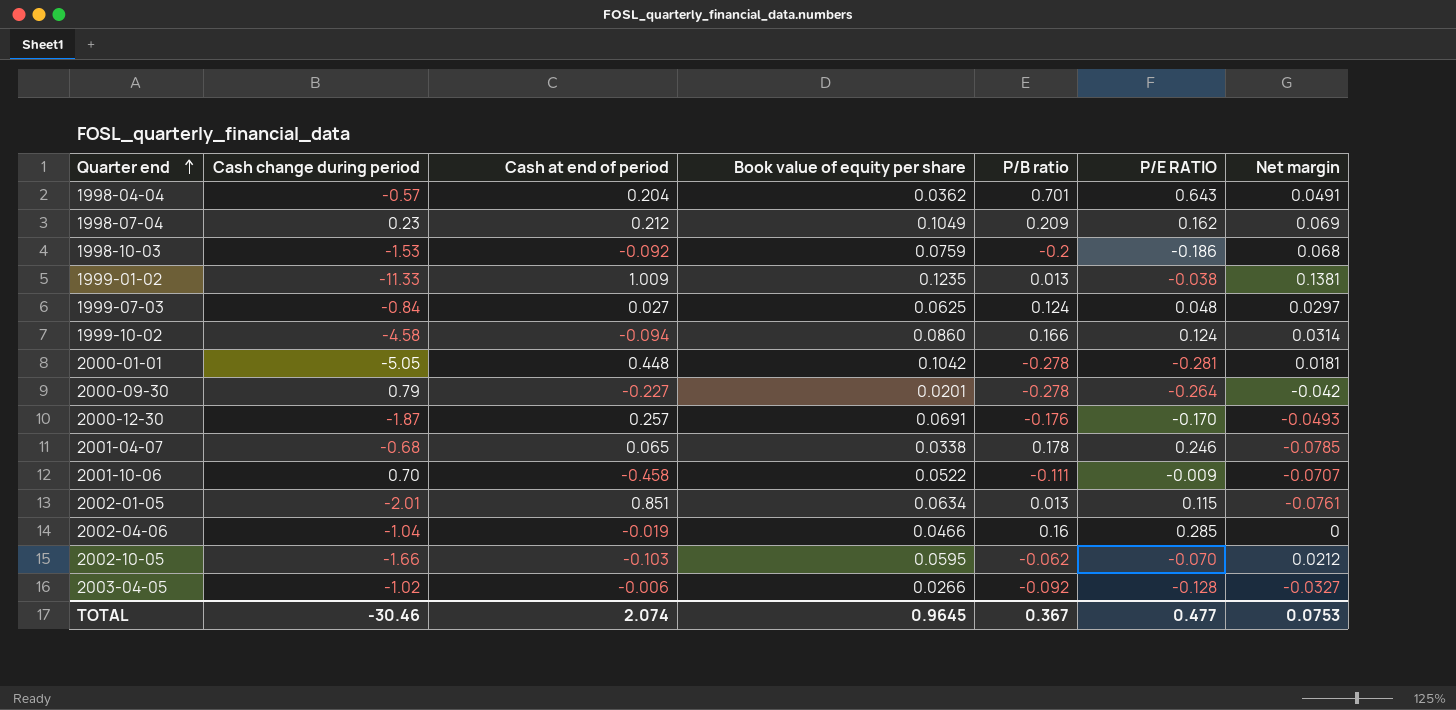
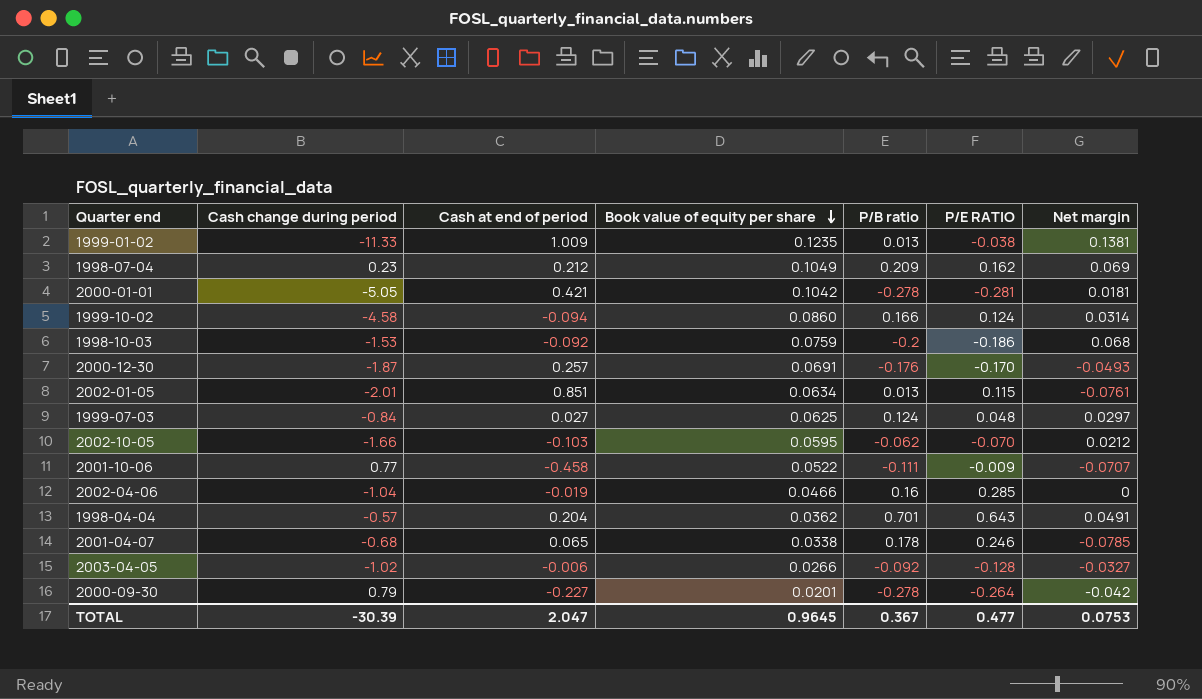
row order: Quarter end ascending -> Book value of equity per share descending
2000-01-01 | Cash at end of period: 0.448 -> 0.421
2001-10-06 | Cash change during period: 0.70 -> 0.77
TOTAL | Cash change during period: -30.46 -> -30.39
TOTAL | Cash at end of period: 2.074 -> 2.047

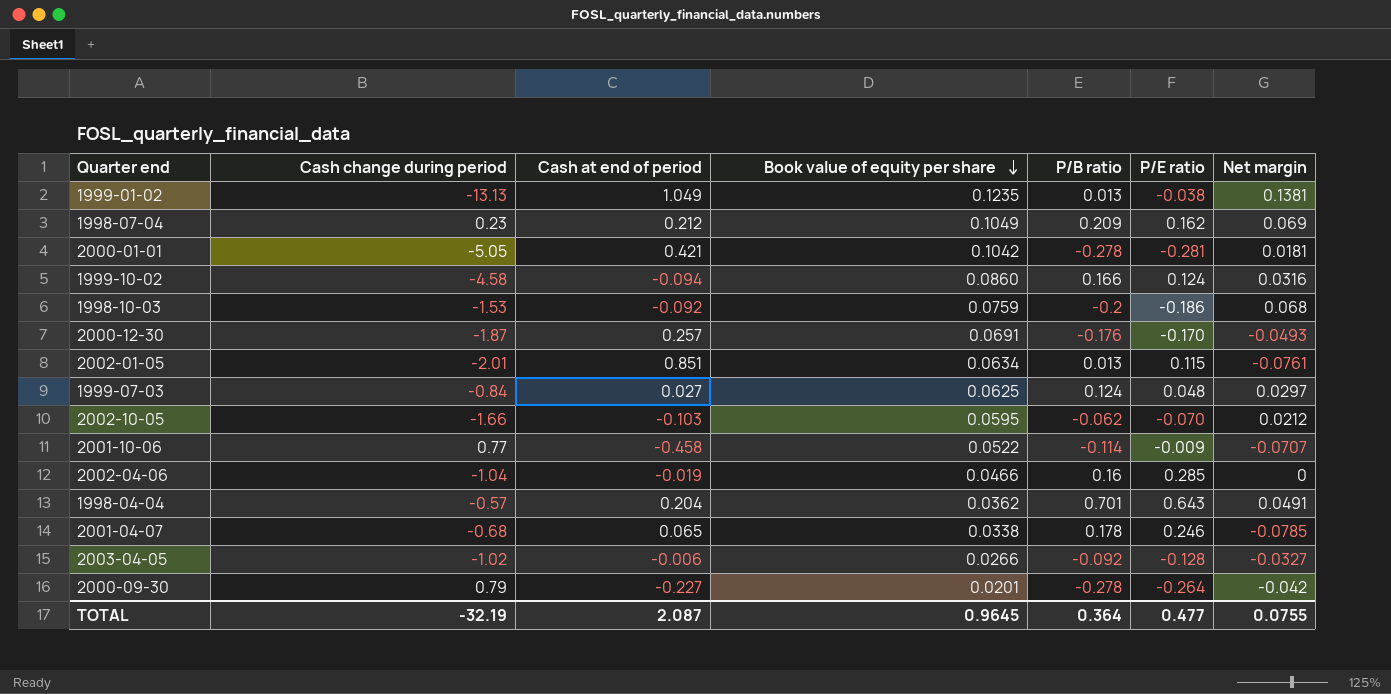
column name: P/E RATIO -> P/E ratio
1999-01-02 | Cash change during period: -11.33 -> -13.13
1999-01-02 | Cash at end of period: 1.009 -> 1.049
1999-10-02 | Net margin: 0.0314 -> 0.0316
2001-10-06 | P/B ratio: -0.111 -> -0.114
TOTAL | Cash change during period: -30.39 -> -32.19
TOTAL | Cash at end of period: 2.047 -> 2.087
TOTAL | P/B ratio: 0.367 -> 0.364
TOTAL | Net margin: 0.0753 -> 0.0755

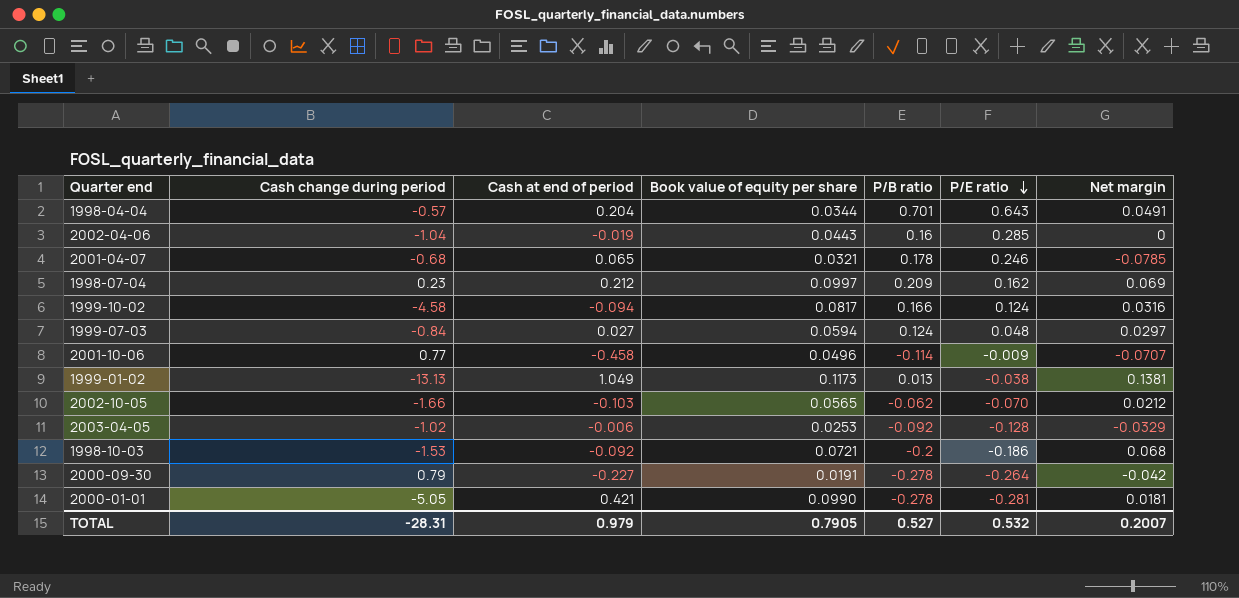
row order: Book value of equity per share descending -> P/E ratio descending
row 2000-12-30: -1.87 | 0.257 | 0.0691 | -0.176 | -0.170 | -0.0493 -> none
row 2002-01-05: -2.01 | 0.851 | 0.0634 | 0.013 | 0.115 | -0.0761 -> none
1998-04-04 | Book value of equity per share: 0.0362 -> 0.0344
2002-04-06 | Book value of equity per share: 0.0466 -> 0.0443
2001-04-07 | Book value of equity per share: 0.0338 -> 0.0321
1998-07-04 | Book value of equity per share: 0.1049 -> 0.0997
1999-10-02 | Book value of equity per share: 0.0860 -> 0.0817
1999-07-03 | Book value of equity per share: 0.0625 -> 0.0594
2001-10-06 | Book value of equity per share: 0.0522 -> 0.0496
1999-01-02 | Book value of equity per share: 0.1235 -> 0.1173
2002-10-05 | Book value of equity per share: 0.0595 -> 0.0565
2003-04-05 | Book value of equity per share: 0.0266 -> 0.0253
2003-04-05 | Net margin: -0.0327 -> -0.0329
1998-10-03 | Book value of equity per share: 0.0759 -> 0.0721
2000-09-30 | Book value of equity per share: 0.0201 -> 0.0191
2000-01-01 | Book value of equity per share: 0.1042 -> 0.0990
TOTAL | Cash change during period: -32.19 -> -28.31
TOTAL | Cash at end of period: 2.087 -> 0.979
TOTAL | Book value of equity per share: 0.9645 -> 0.7905
TOTAL | P/B ratio: 0.364 -> 0.527
TOTAL | P/E ratio: 0.477 -> 0.532
TOTAL | Net margin: 0.0755 -> 0.2007

